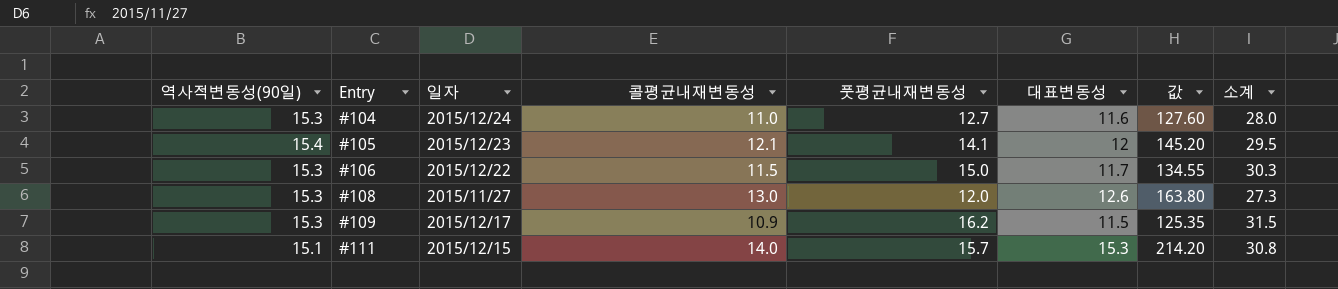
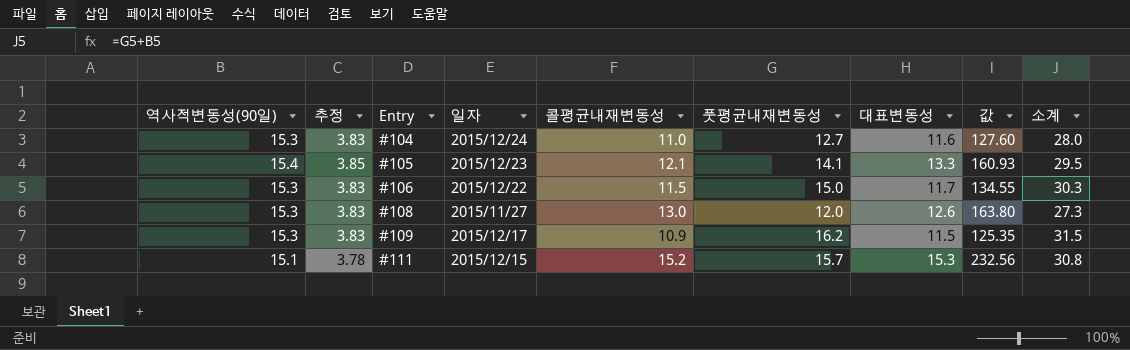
column 추정 | formula: none -> [역사적변동성(90일)] * 0.25
#105 | 대표변동성: 12 -> 13.3
#105 | 값: 145.20 -> 160.93
#111 | 콜평균내재변동성: 14.0 -> 15.2
#111 | 값: 214.20 -> 232.56

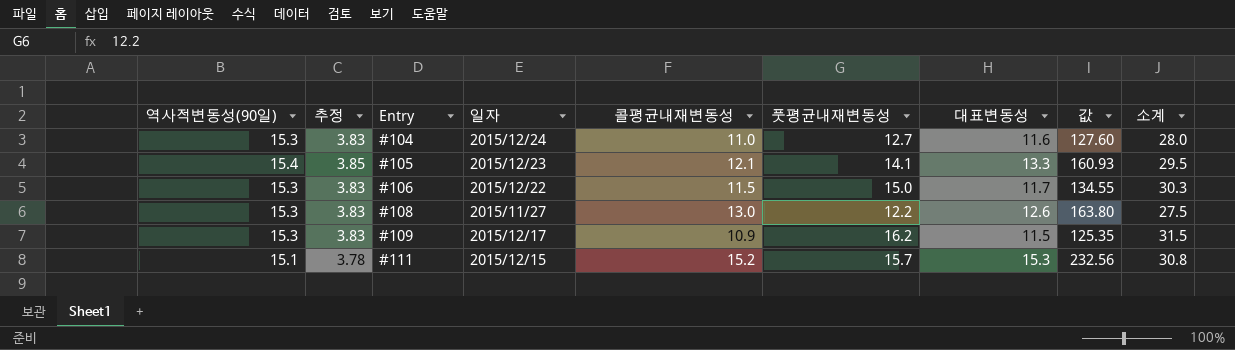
#108 | 풋평균내재변동성: 12.0 -> 12.2
#108 | 소계: 27.3 -> 27.5

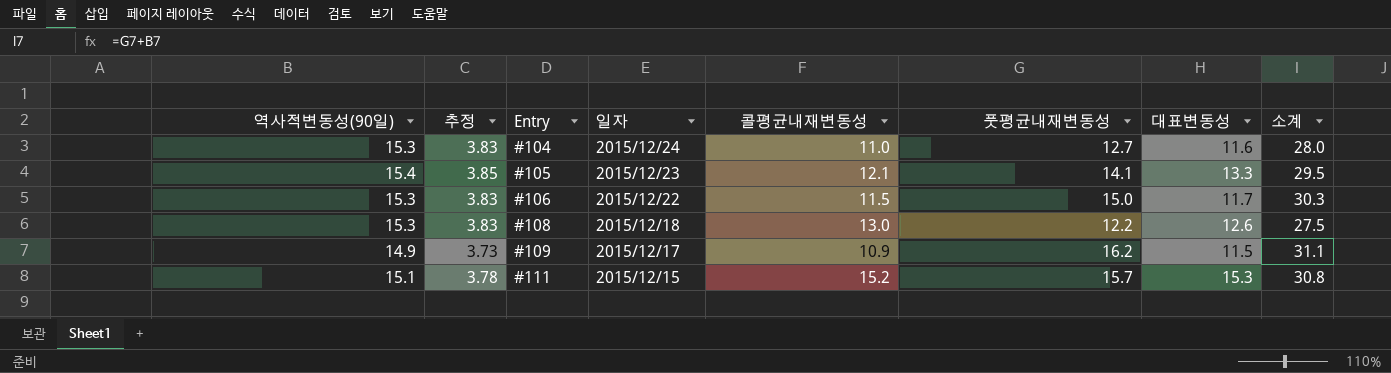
column 값 | formula: [콜평균내재변동성] * [대표변동성] -> none
#108 | 일자: 2015/11/27 -> 2015/12/18
#109 | 역사적변동성(90일): 15.3 -> 14.9
#109 | 추정: 3.83 -> 3.73
#109 | 소계: 31.5 -> 31.1

